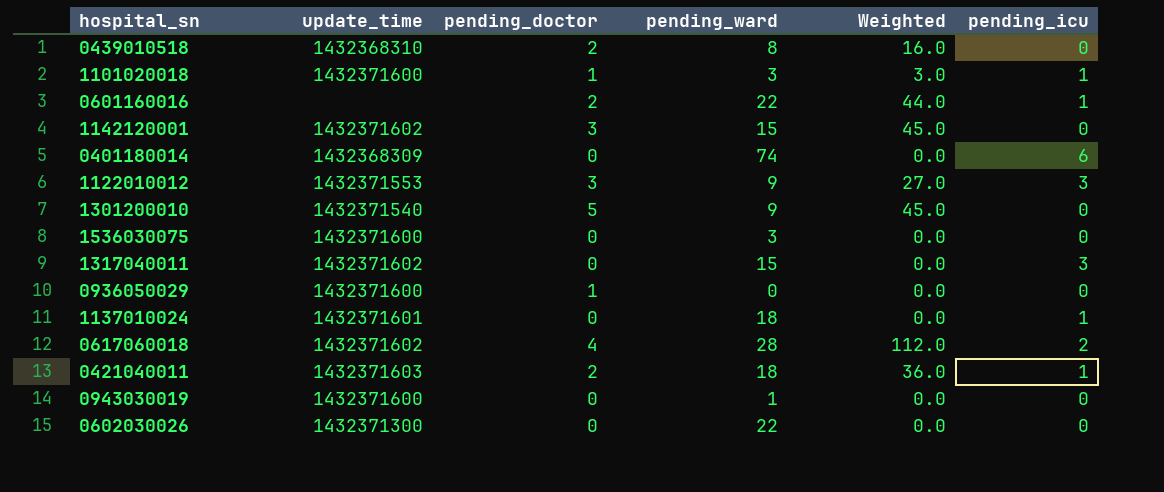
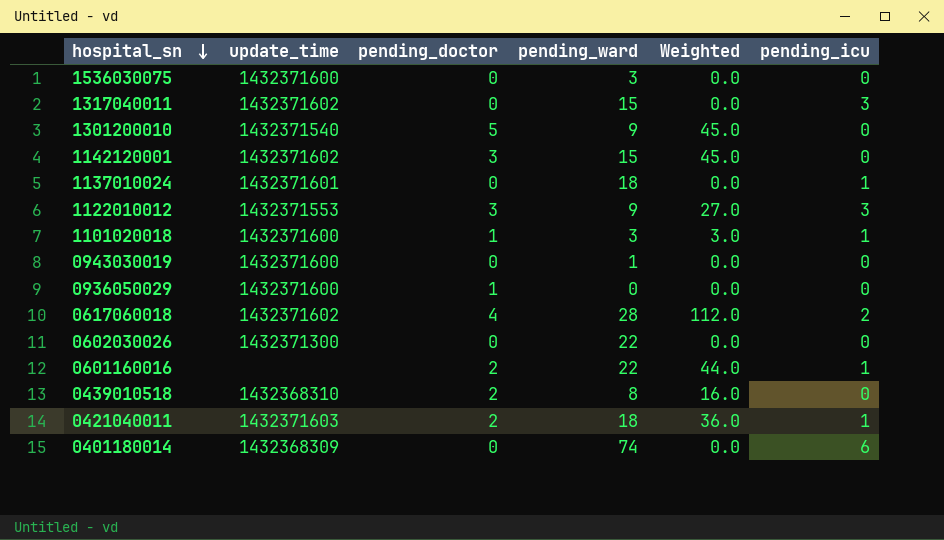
row order: none -> hospital_sn descending

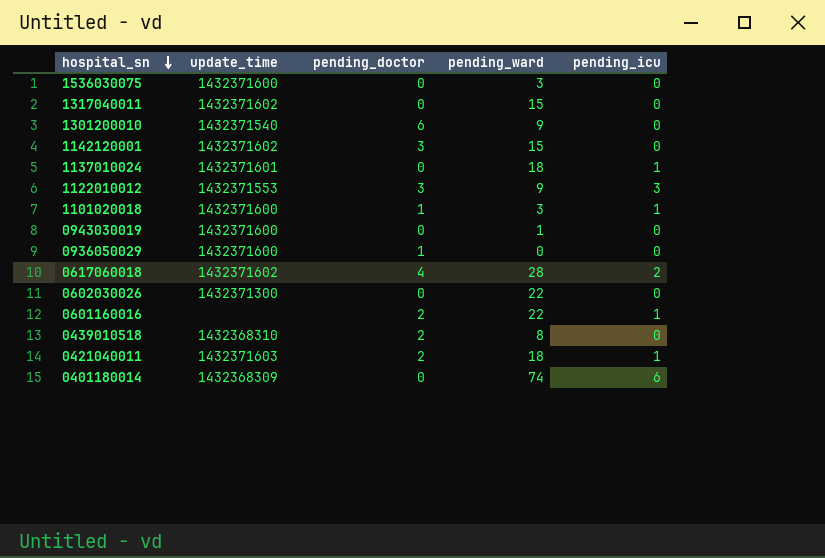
column Weighted | formula: [pending_doctor] * [pending_ward] -> none
1317040011 | pending_icu: 3 -> 0
1301200010 | pending_doctor: 5 -> 6

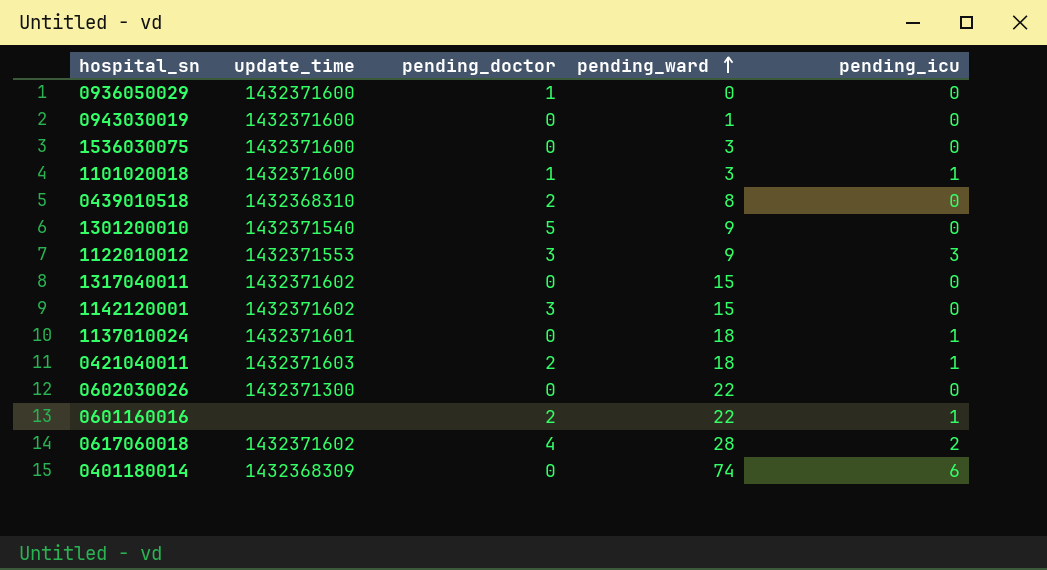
row order: hospital_sn descending -> pending_ward ascending
1301200010 | pending_doctor: 6 -> 5

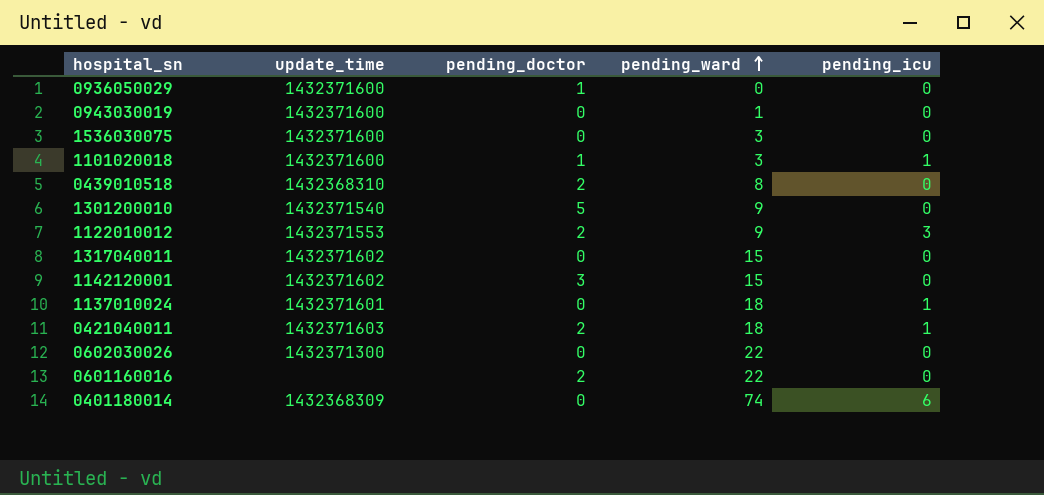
row 0617060018: 1432371602 | 4 | 28 | 2 -> none
1122010012 | pending_doctor: 3 -> 2
0601160016 | pending_icu: 1 -> 0

